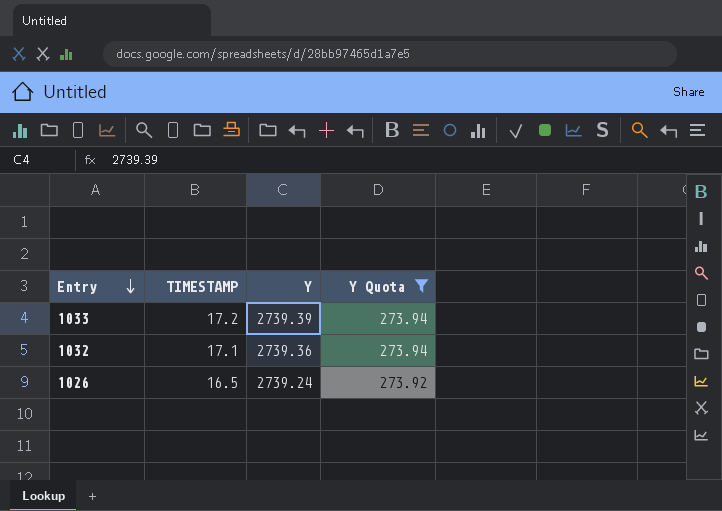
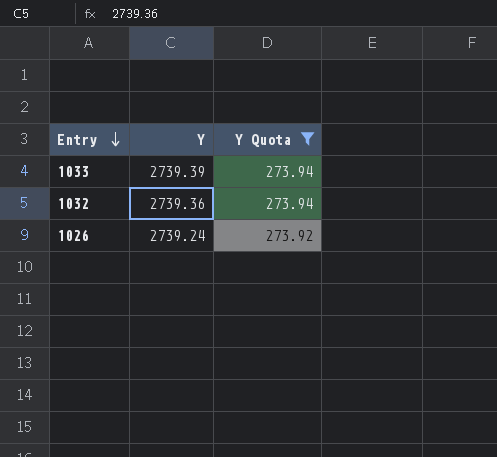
column TIMESTAMP | position: 2 -> none

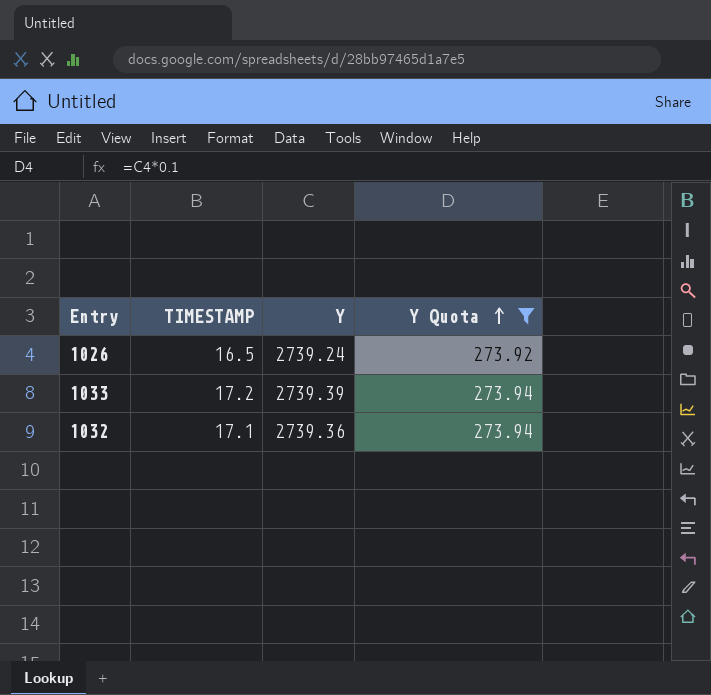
row order: Entry descending -> Y Quota ascending
column TIMESTAMP | position: none -> 2

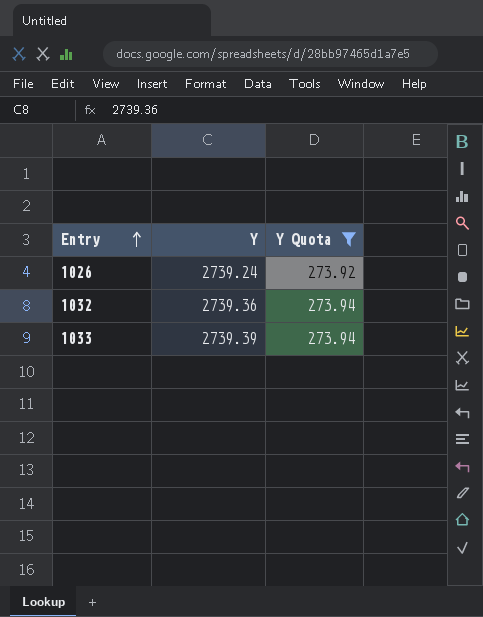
row order: Y Quota ascending -> Entry ascending
column TIMESTAMP | position: 2 -> none

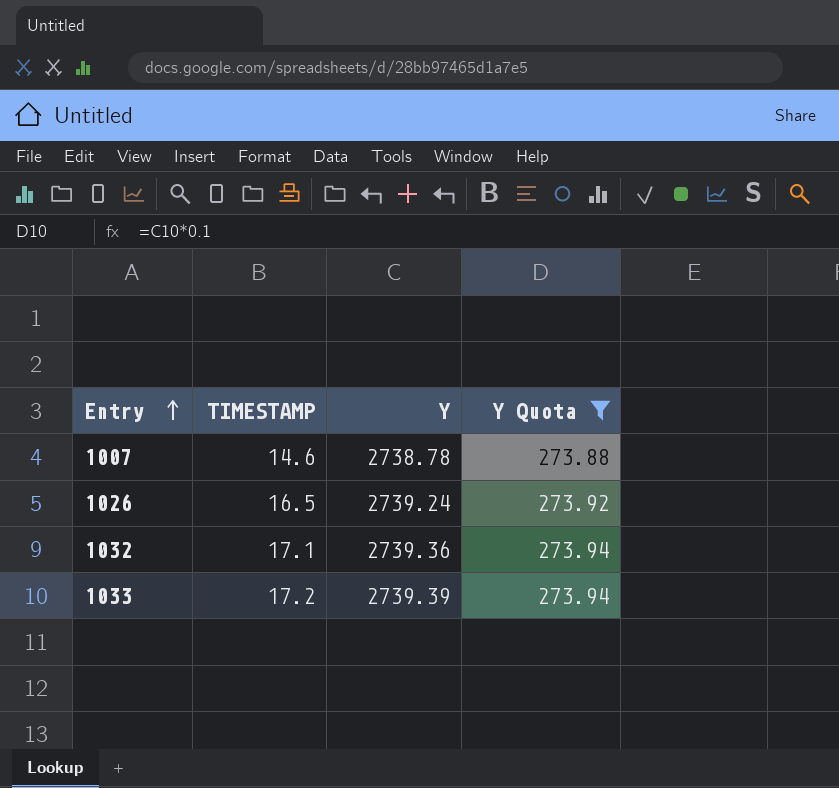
column TIMESTAMP | position: none -> 2
row 1007: none -> 14.6 | 2738.78 | 273.88

